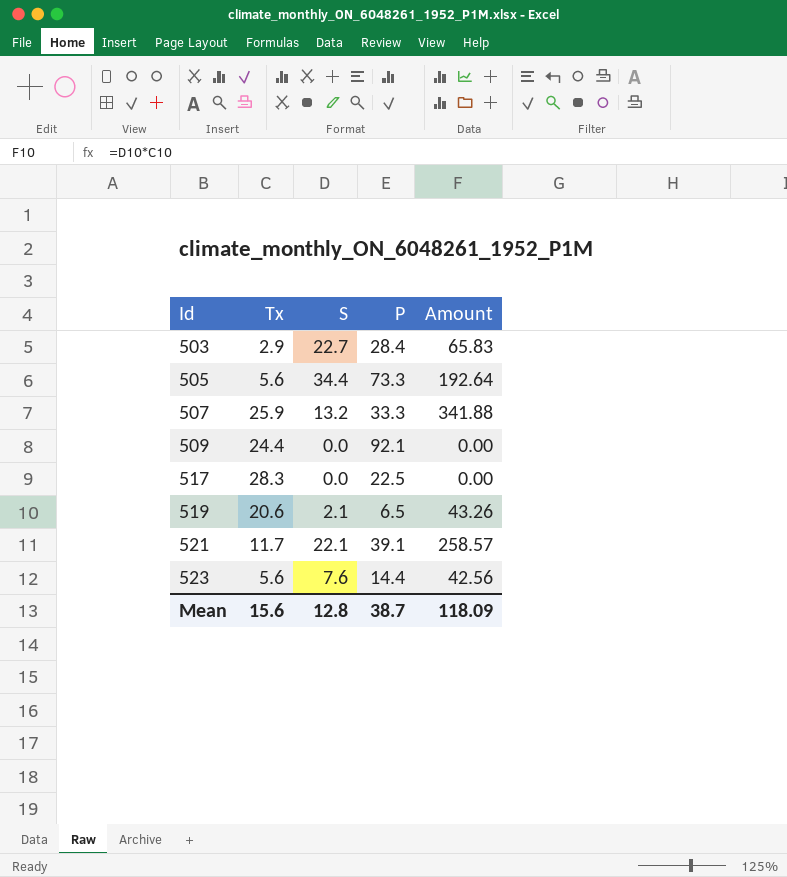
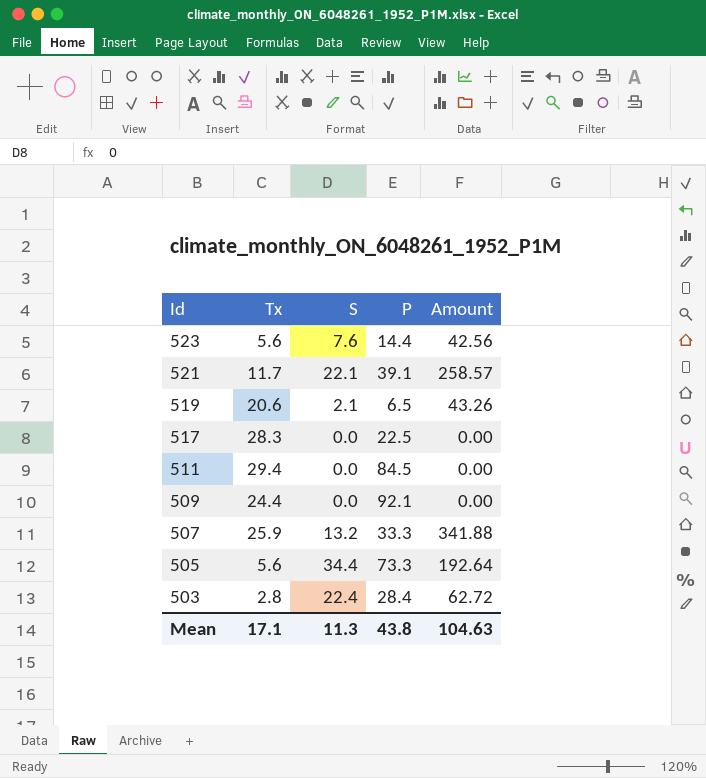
row order: Id ascending -> Id descending
row 511: none -> 29.4 | 0.0 | 84.5 | 0.00
503 | Tx: 2.9 -> 2.8
503 | S: 22.7 -> 22.4
503 | Amount: 65.83 -> 62.72
Mean | Tx: 15.6 -> 17.1
Mean | S: 12.8 -> 11.3
Mean | P: 38.7 -> 43.8
Mean | Amount: 118.09 -> 104.63

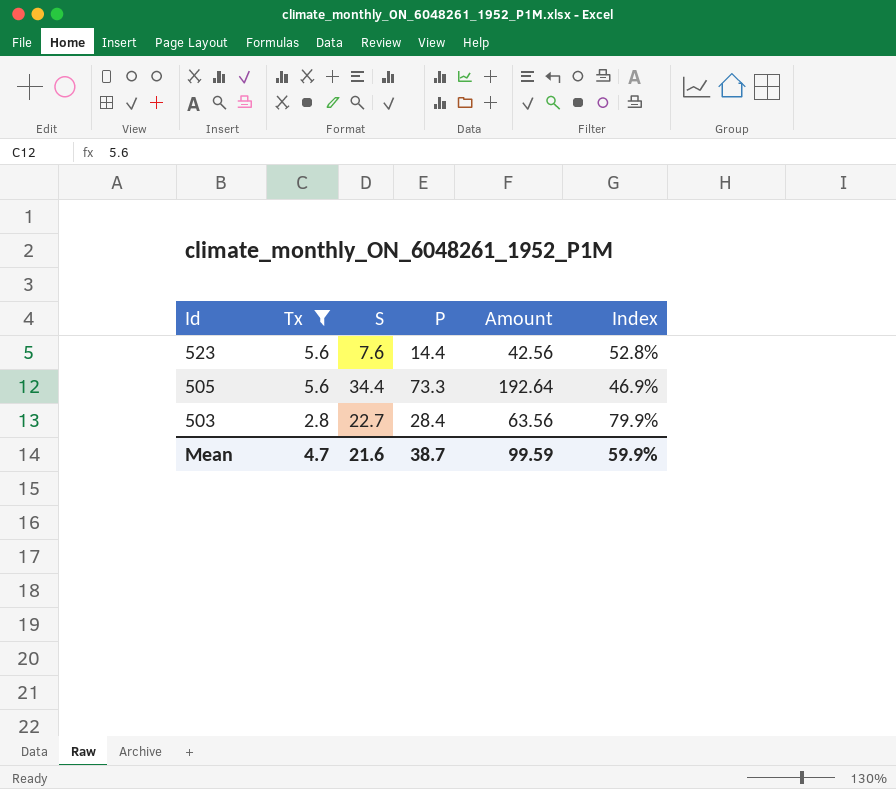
filter: none -> Tx <= 5.6
column Index | formula: none -> [S] / [P]
503 | S: 22.4 -> 22.7
503 | Amount: 62.72 -> 63.56
Mean | Tx: 17.1 -> 4.7
Mean | S: 11.3 -> 21.6
Mean | P: 43.8 -> 38.7
Mean | Amount: 104.63 -> 99.59

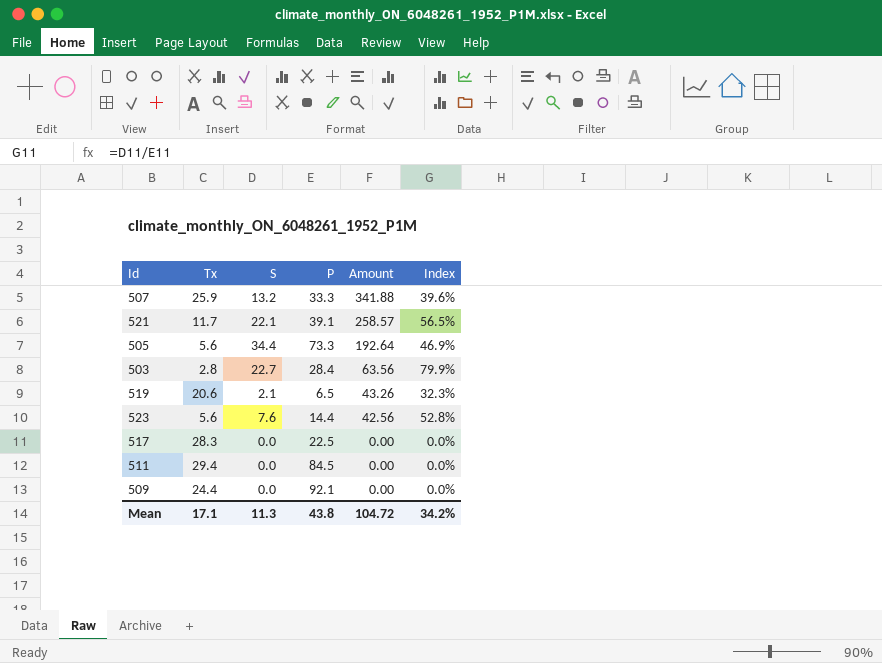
filter: Tx <= 5.6 -> none
row order: Id descending -> Amount descending
Mean | Tx: 4.7 -> 17.1
Mean | S: 21.6 -> 11.3
Mean | P: 38.7 -> 43.8
Mean | Amount: 99.59 -> 104.72
Mean | Index: 59.9% -> 34.2%

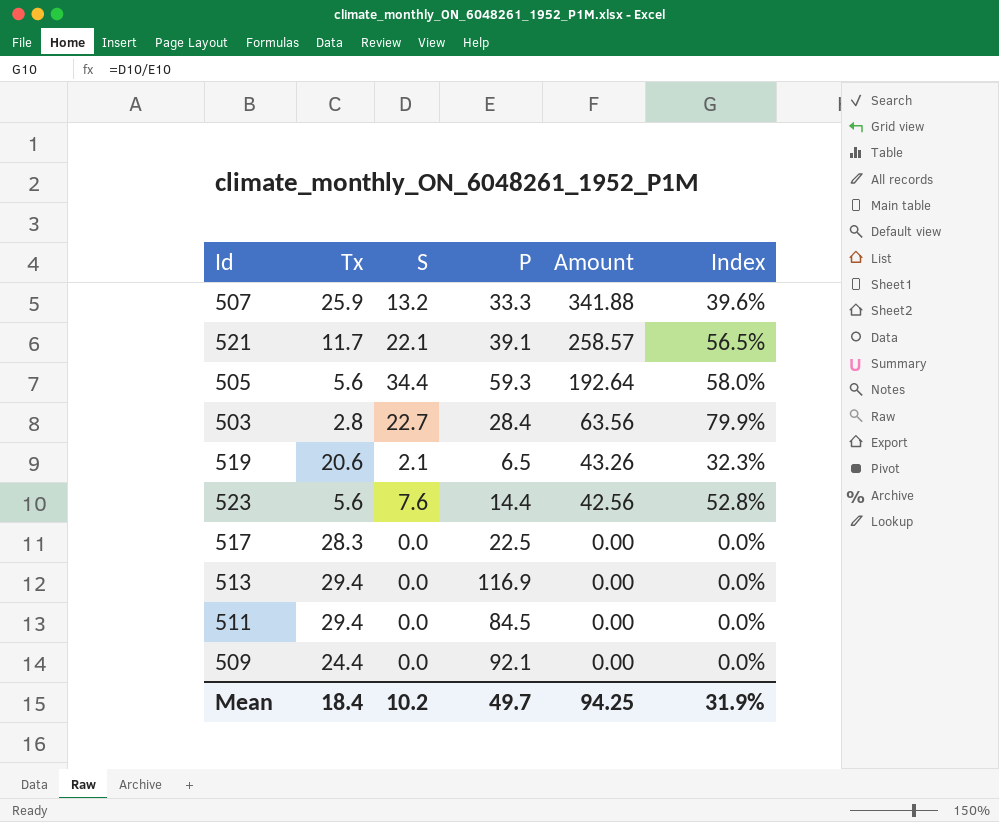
505 | P: 73.3 -> 59.3
505 | Index: 46.9% -> 58.0%
row 513: none -> 29.4 | 0.0 | 116.9 | 0.00 | 0.0%
Mean | Tx: 17.1 -> 18.4
Mean | S: 11.3 -> 10.2
Mean | P: 43.8 -> 49.7
Mean | Amount: 104.72 -> 94.25
Mean | Index: 34.2% -> 31.9%

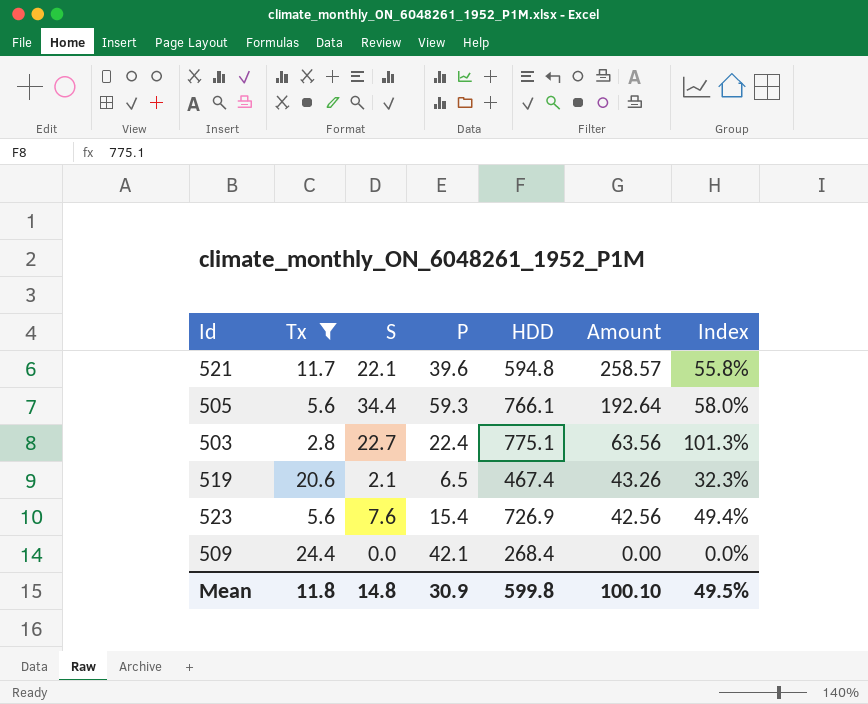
filter: none -> Tx <= 24.4
column HDD | position: none -> 5
521 | P: 39.1 -> 39.6
521 | Index: 56.5% -> 55.8%
503 | P: 28.4 -> 22.4
503 | Index: 79.9% -> 101.3%
523 | P: 14.4 -> 15.4
523 | Index: 52.8% -> 49.4%
509 | P: 92.1 -> 42.1
Mean | Tx: 18.4 -> 11.8
Mean | S: 10.2 -> 14.8
Mean | P: 49.7 -> 30.9
Mean | Amount: 94.25 -> 100.10
Mean | Index: 31.9% -> 49.5%

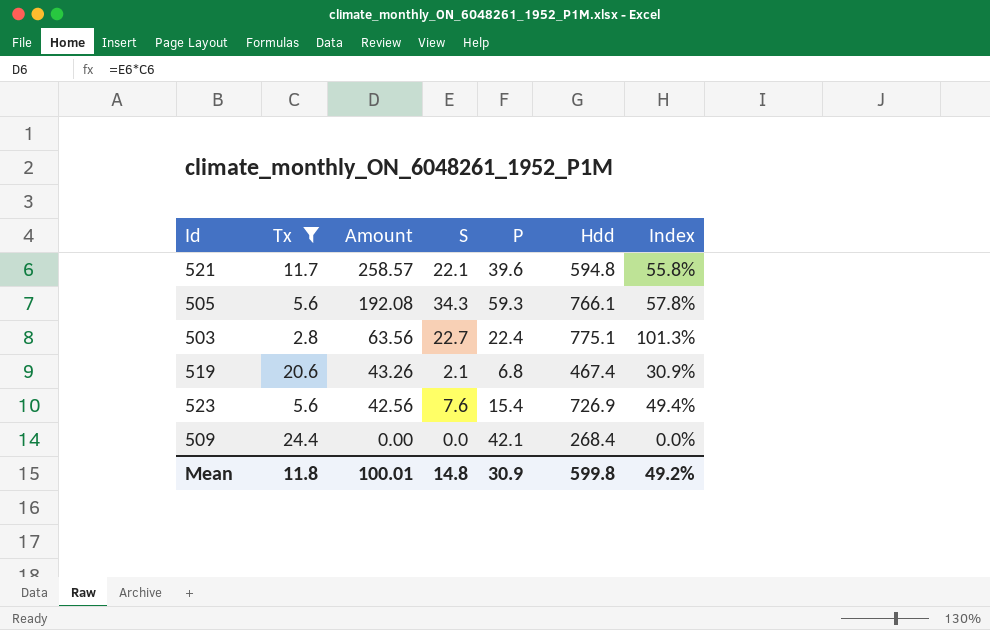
column Amount | position: 6 -> 3
column name: HDD -> Hdd
505 | Amount: 192.64 -> 192.08
505 | S: 34.4 -> 34.3
505 | Index: 58.0% -> 57.8%
519 | P: 6.5 -> 6.8
519 | Index: 32.3% -> 30.9%
Mean | Amount: 100.10 -> 100.01
Mean | Index: 49.5% -> 49.2%

